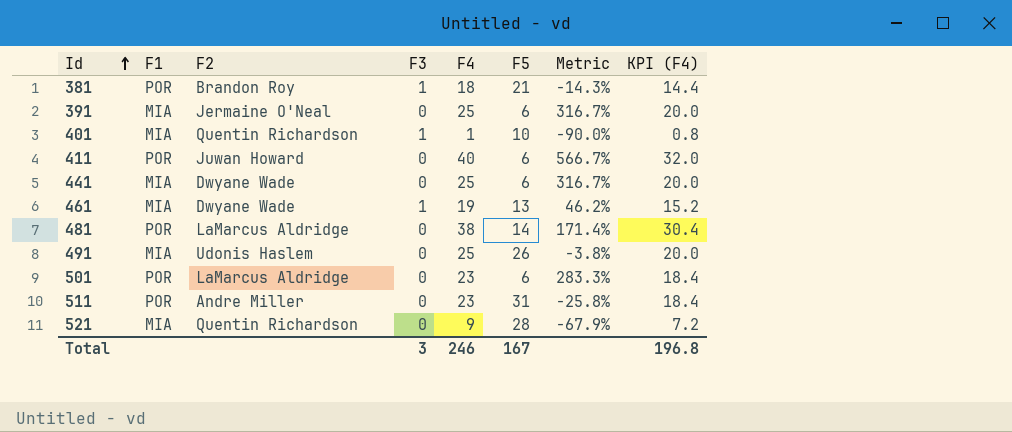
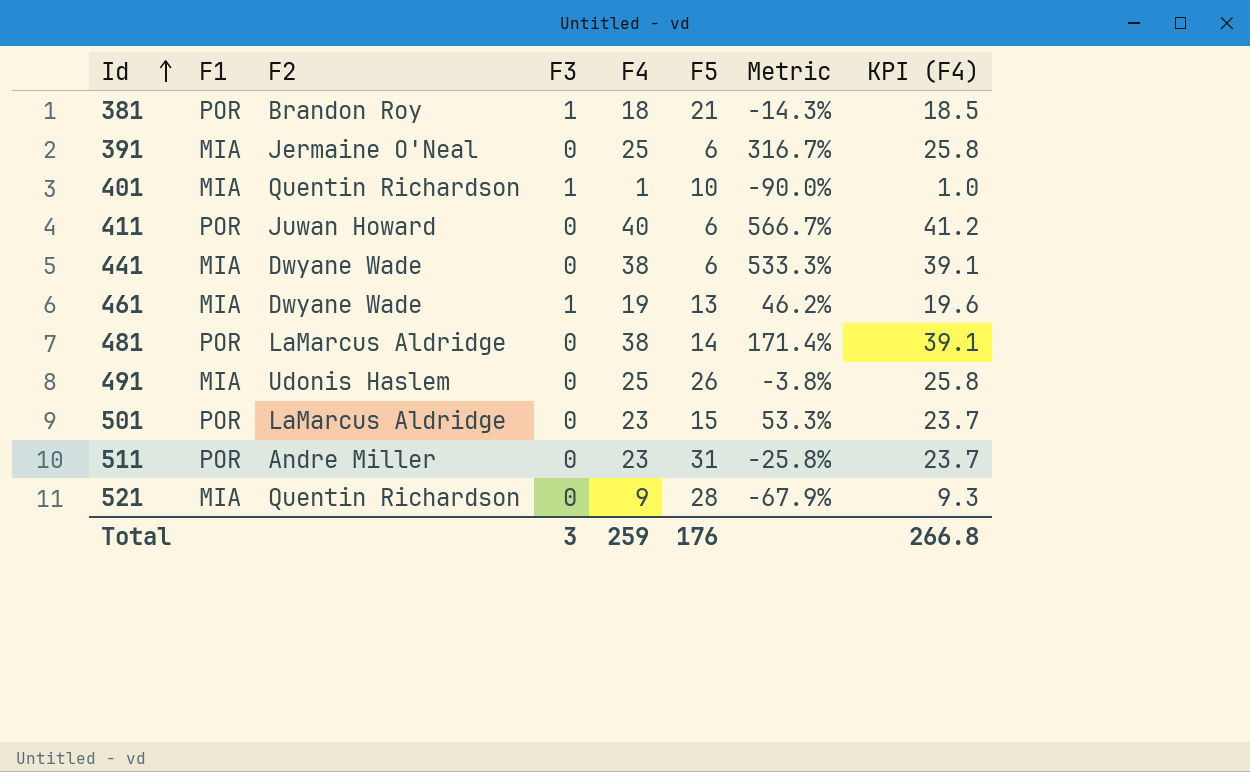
column KPI (F4) | formula: [F4] * 0.8 -> [F4] * 1.03
441 | F4: 25 -> 38
441 | Metric: 316.7% -> 533.3%
501 | F5: 6 -> 15
501 | Metric: 283.3% -> 53.3%
Total | F4: 246 -> 259
Total | F5: 167 -> 176
Total | KPI (F4): 196.8 -> 266.8

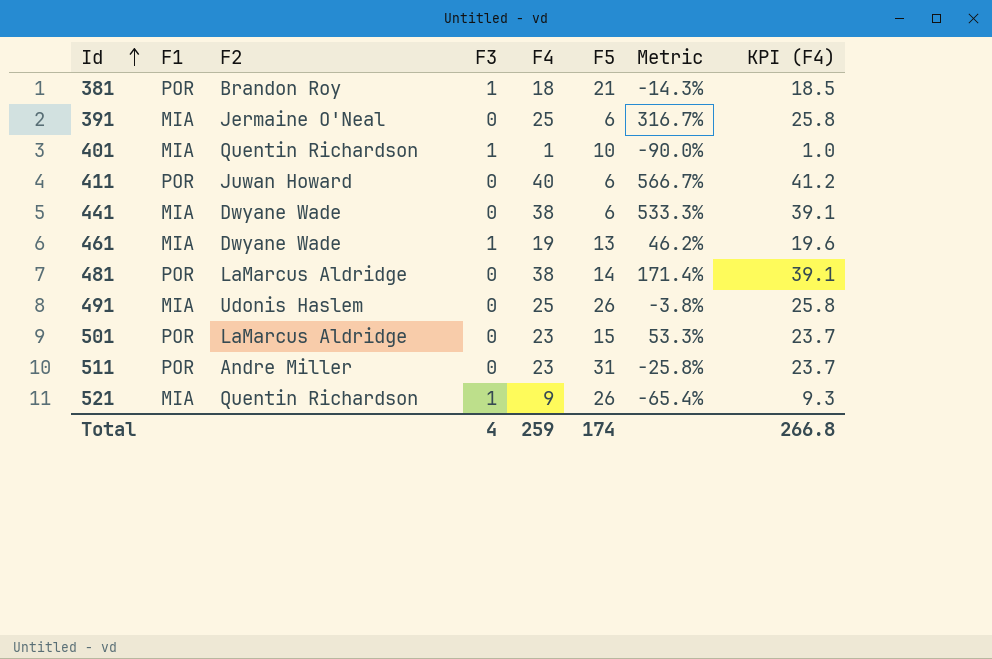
521 | F3: 0 -> 1
521 | F5: 28 -> 26
521 | Metric: -67.9% -> -65.4%
Total | F3: 3 -> 4
Total | F5: 176 -> 174

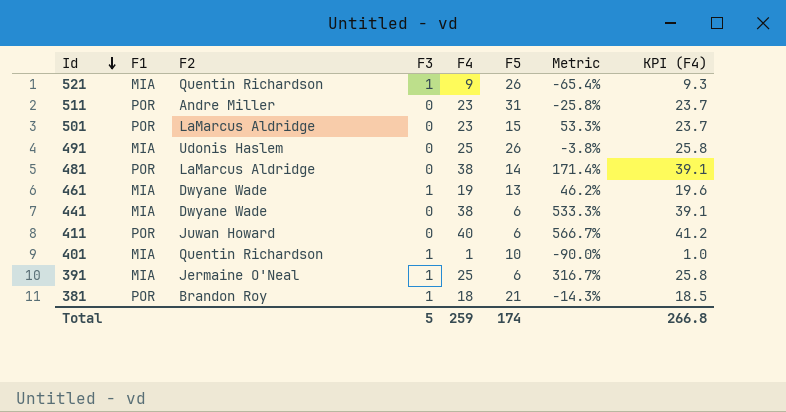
row order: Id ascending -> Id descending
391 | F3: 0 -> 1
Total | F3: 4 -> 5

